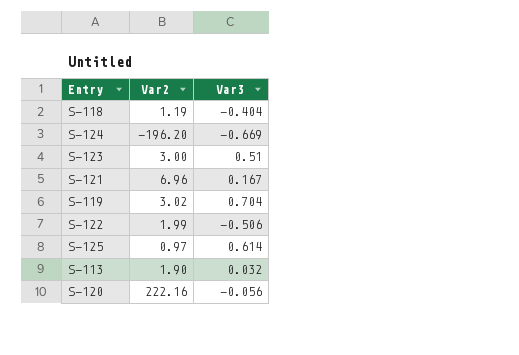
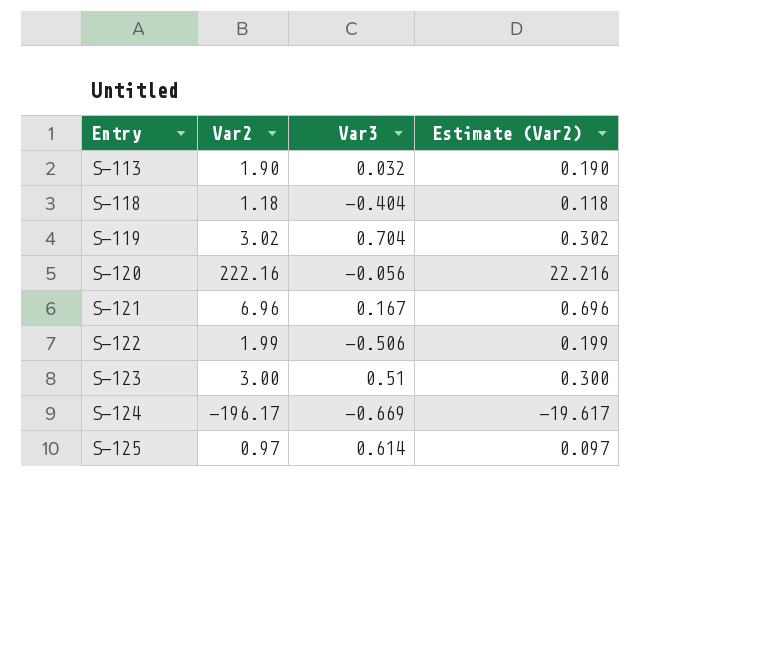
row order: none -> Entry ascending
column Estimate (Var2) | formula: none -> [Var2] * 0.1
S-118 | Var2: 1.19 -> 1.18
S-124 | Var2: -196.20 -> -196.17

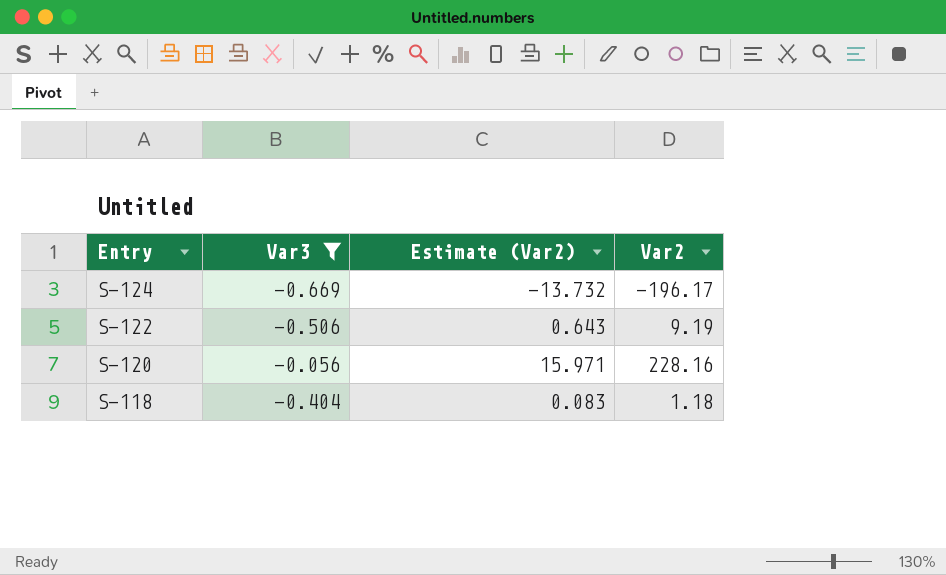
filter: none -> Var3 <= -0.056
row order: Entry ascending -> Entry descending
column Estimate (Var2) | formula: [Var2] * 0.1 -> [Var2] * 0.07
column Var2 | position: 2 -> 4
S-122 | Var2: 1.99 -> 9.19
S-120 | Var2: 222.16 -> 228.16

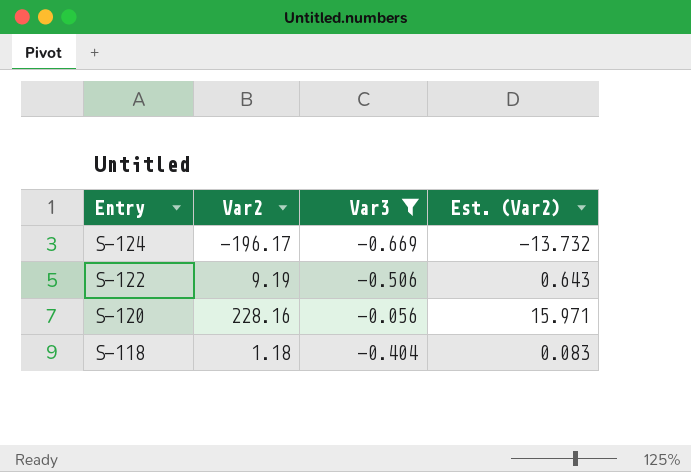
column Var2 | position: 4 -> 2
column name: Estimate (Var2) -> Est. (Var2)

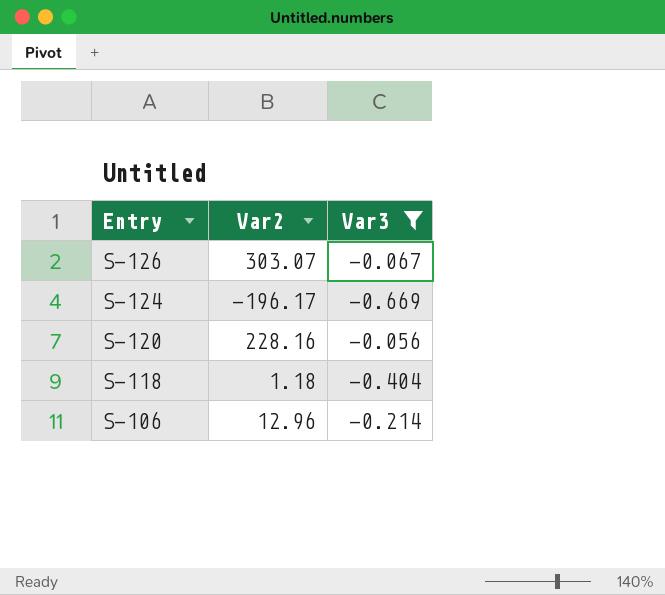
column Est. (Var2) | formula: [Var2] * 0.07 -> none
row S-122: 9.19 | -0.506 | 0.643 -> none
row S-126: none -> 303.07 | -0.067
row S-106: none -> 12.96 | -0.214

